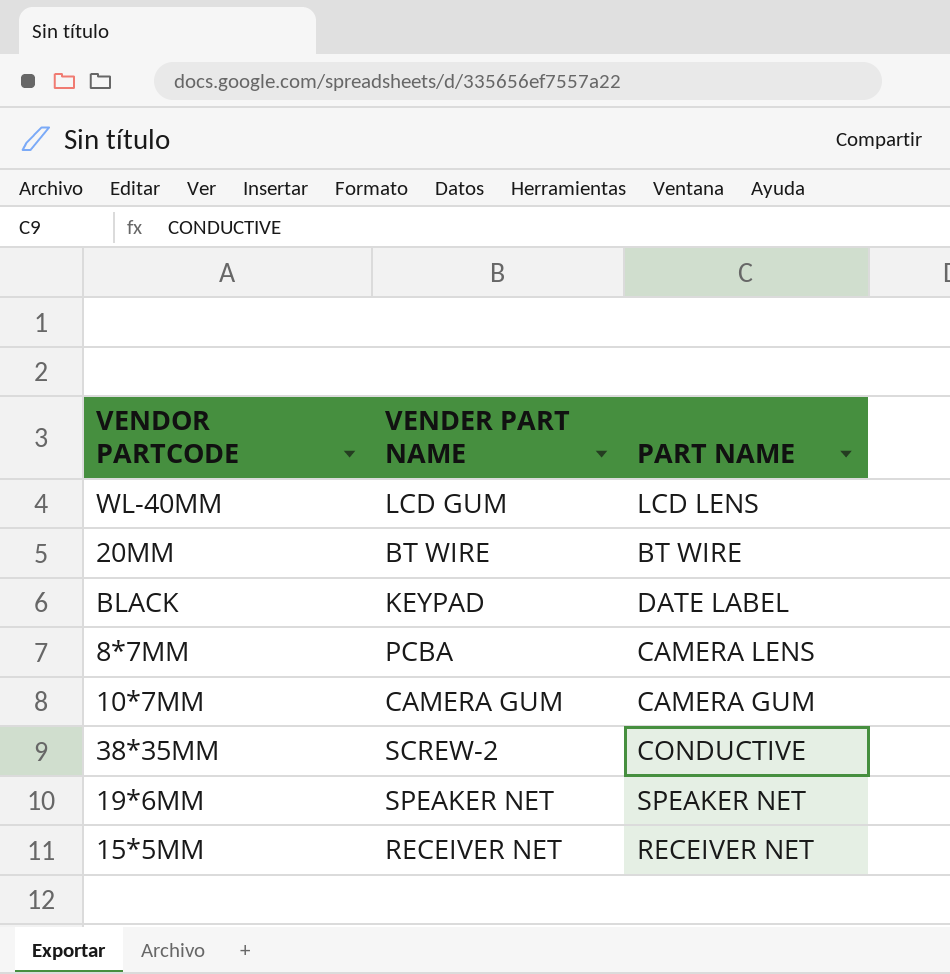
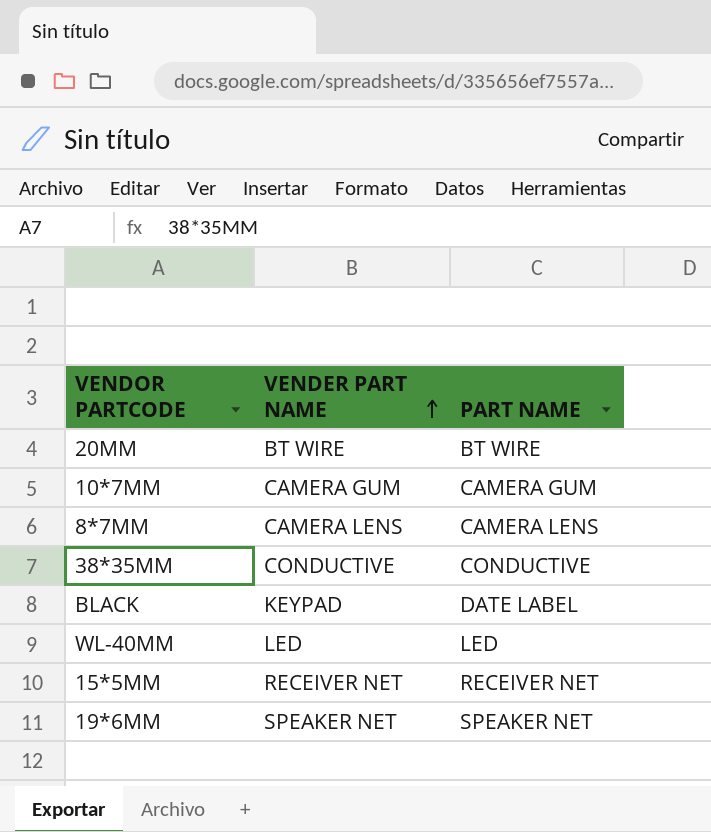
row order: none -> VENDER PART NAME ascending
8*7MM | VENDER PART NAME: PCBA -> CAMERA LENS
38*35MM | VENDER PART NAME: SCREW-2 -> CONDUCTIVE
WL-40MM | VENDER PART NAME: LCD GUM -> LED
WL-40MM | PART NAME: LCD LENS -> LED

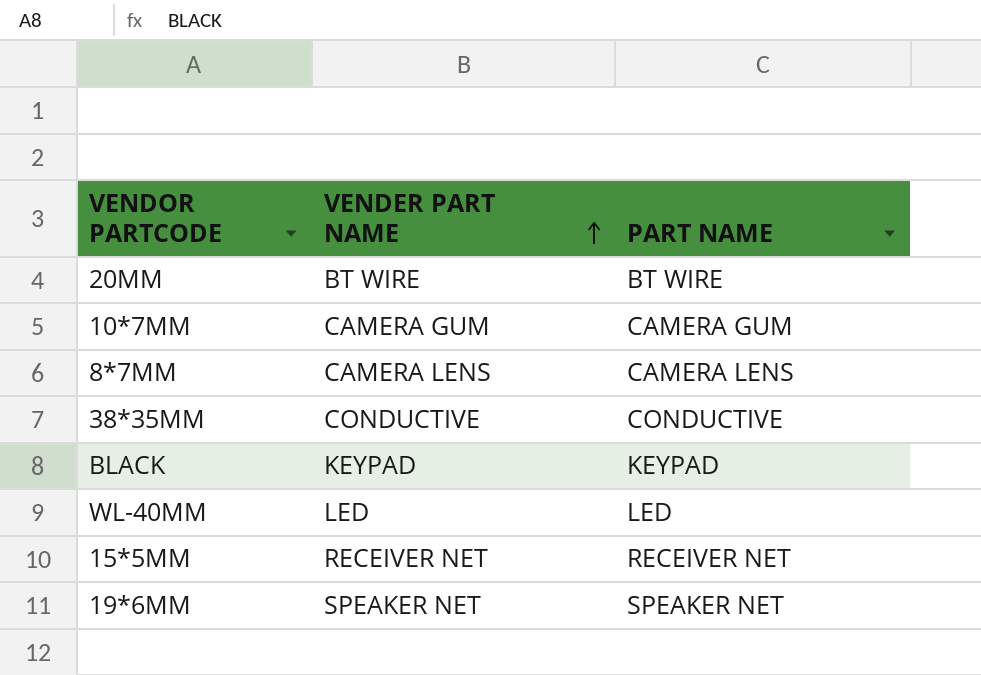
BLACK | PART NAME: DATE LABEL -> KEYPAD

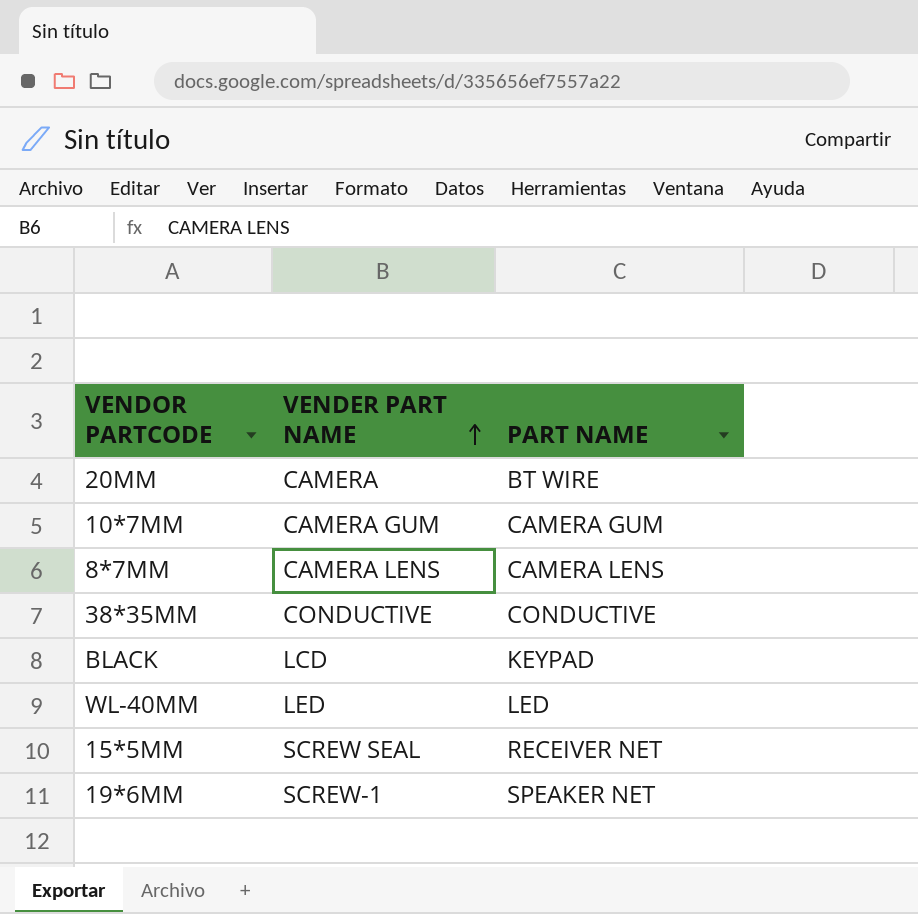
20MM | VENDER PART NAME: BT WIRE -> CAMERA
BLACK | VENDER PART NAME: KEYPAD -> LCD
15*5MM | VENDER PART NAME: RECEIVER NET -> SCREW SEAL
19*6MM | VENDER PART NAME: SPEAKER NET -> SCREW-1

